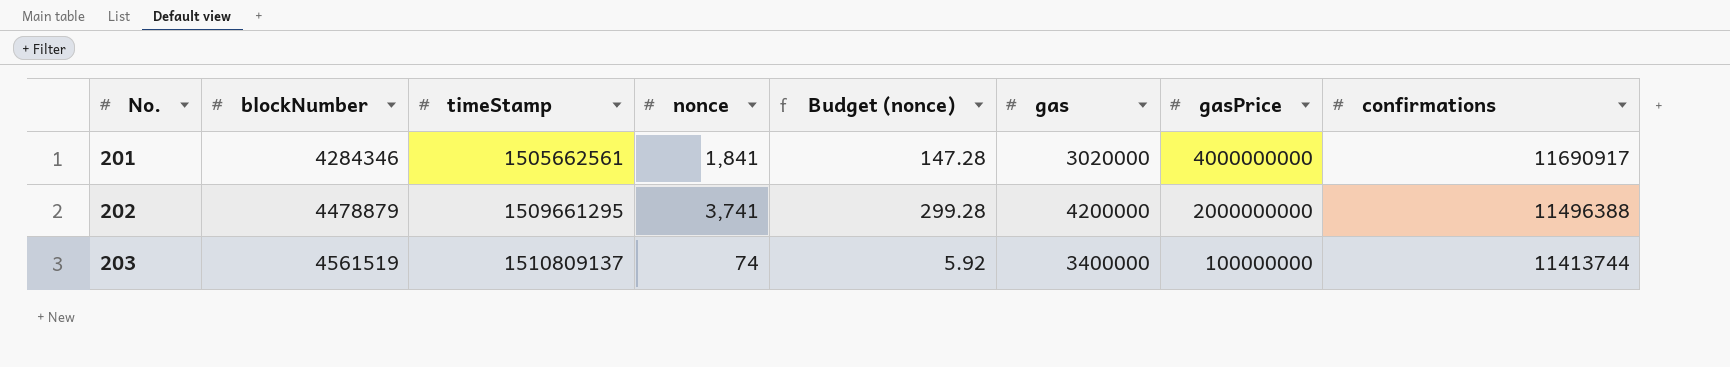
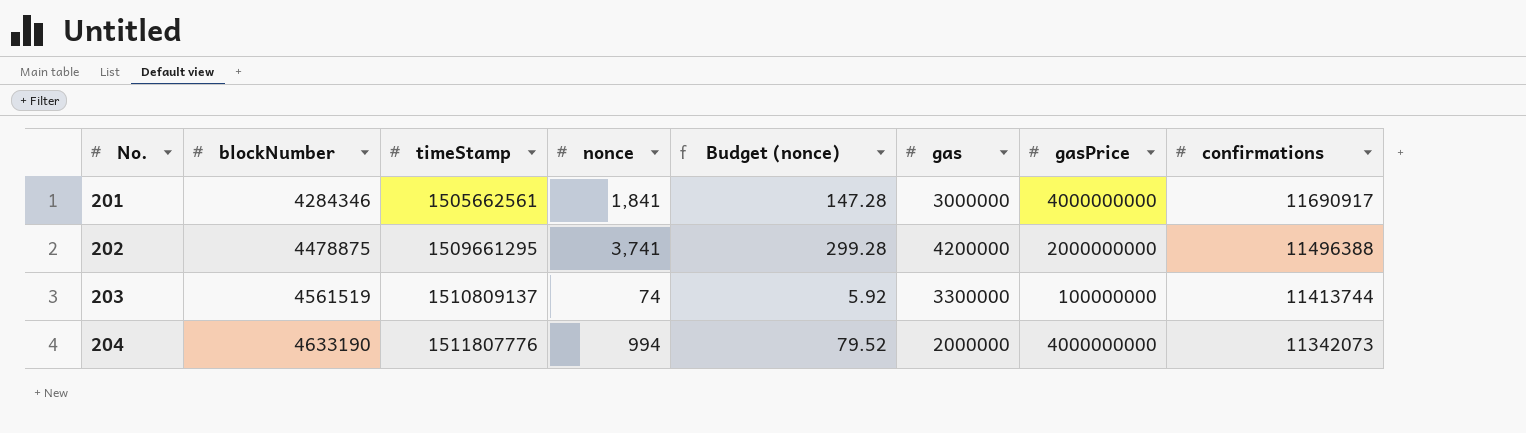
201 | gas: 3020000 -> 3000000
202 | blockNumber: 4478879 -> 4478875
203 | gas: 3400000 -> 3300000
row 204: none -> 4633190 | 1511807776 | 994 | 79.52 | 2000000 | 4000000000 | 11342073

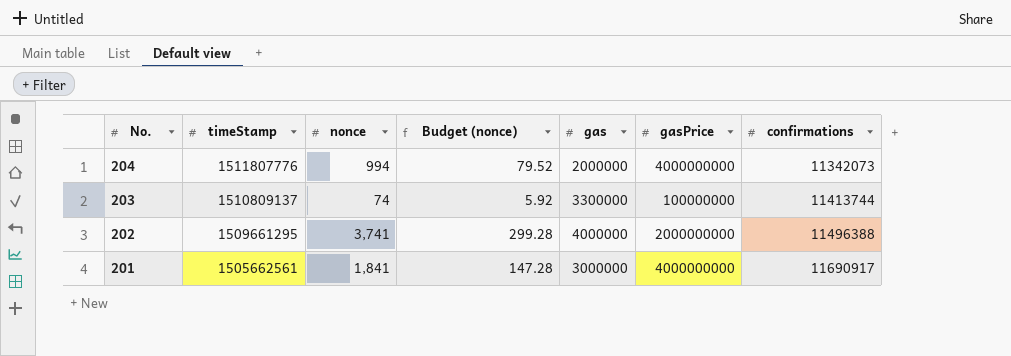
row order: No. ascending -> No. descending
column blockNumber | position: 2 -> none
202 | gas: 4200000 -> 4000000

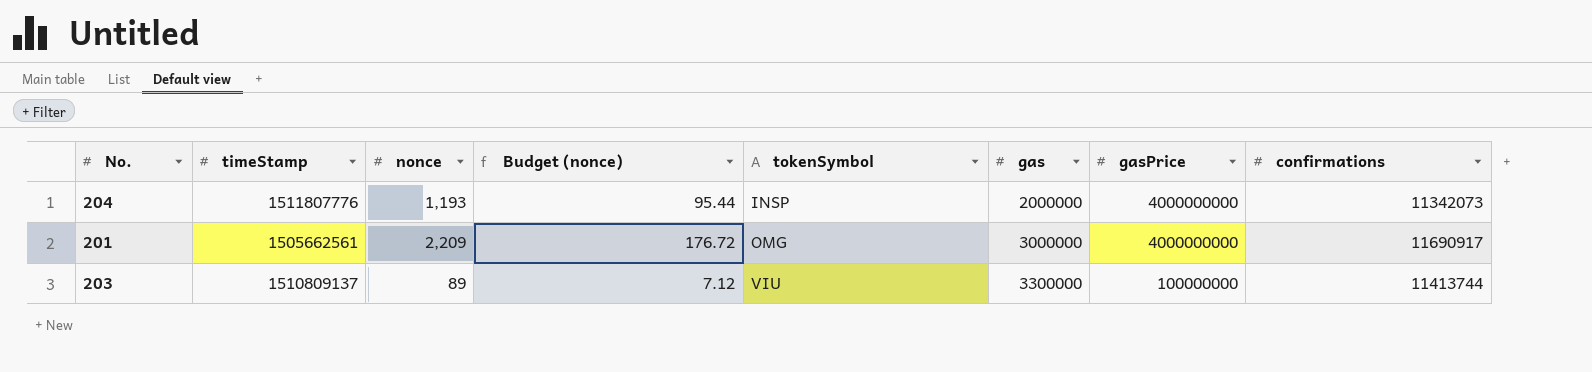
row order: No. descending -> tokenSymbol ascending
column tokenSymbol | position: none -> 5
row 202: 1509661295 | 3,741 | 299.28 | 4000000 | 2000000000 | 11496388 -> none
204 | nonce: 994 -> 1,193
204 | Budget (nonce): 79.52 -> 95.44
201 | nonce: 1,841 -> 2,209
201 | Budget (nonce): 147.28 -> 176.72
203 | nonce: 74 -> 89
203 | Budget (nonce): 5.92 -> 7.12

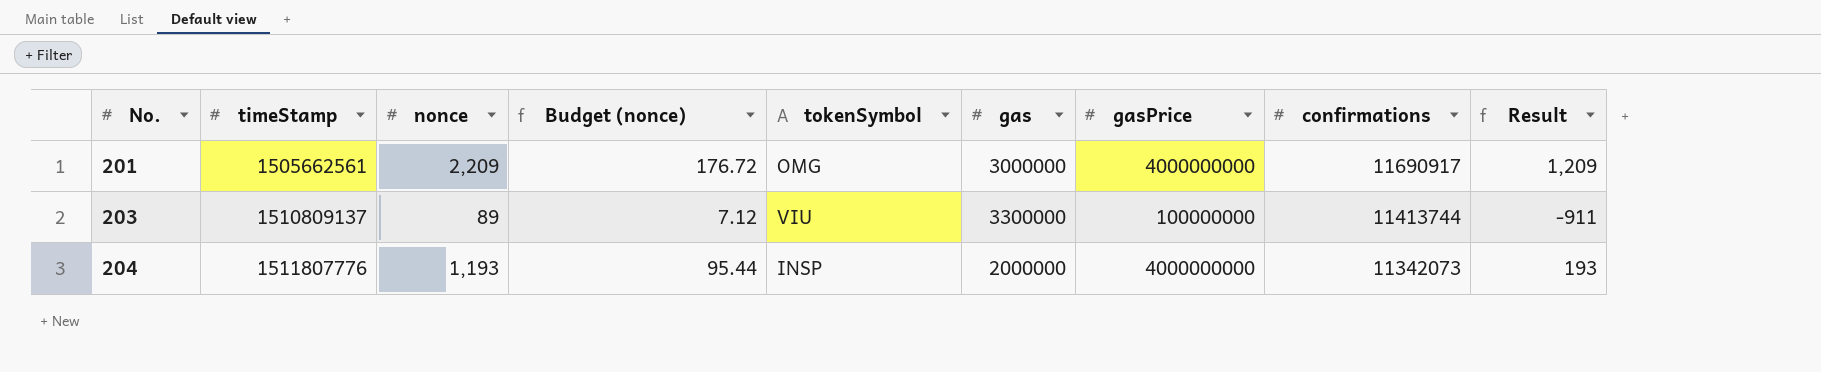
row order: tokenSymbol ascending -> No. ascending
column Result | formula: none -> [nonce] - 1000

